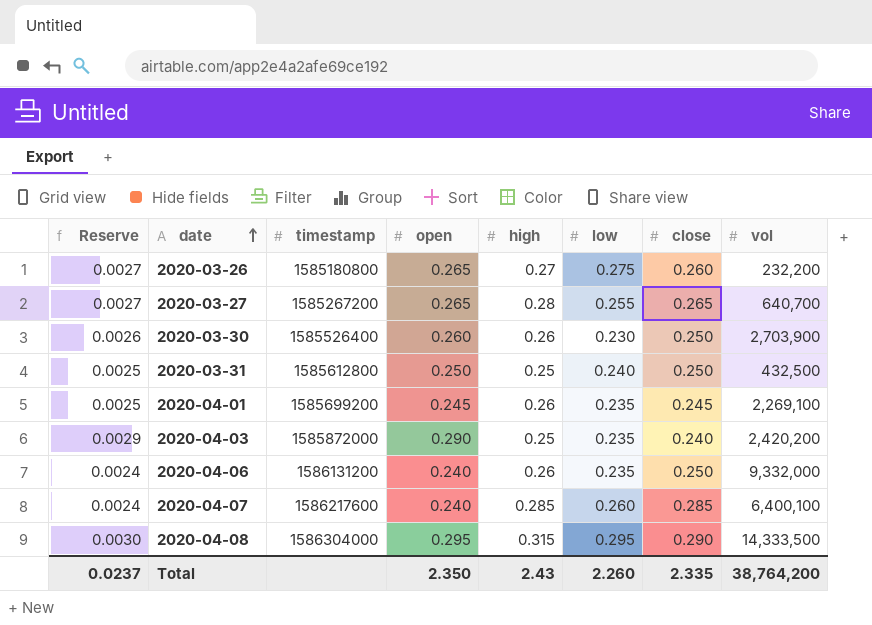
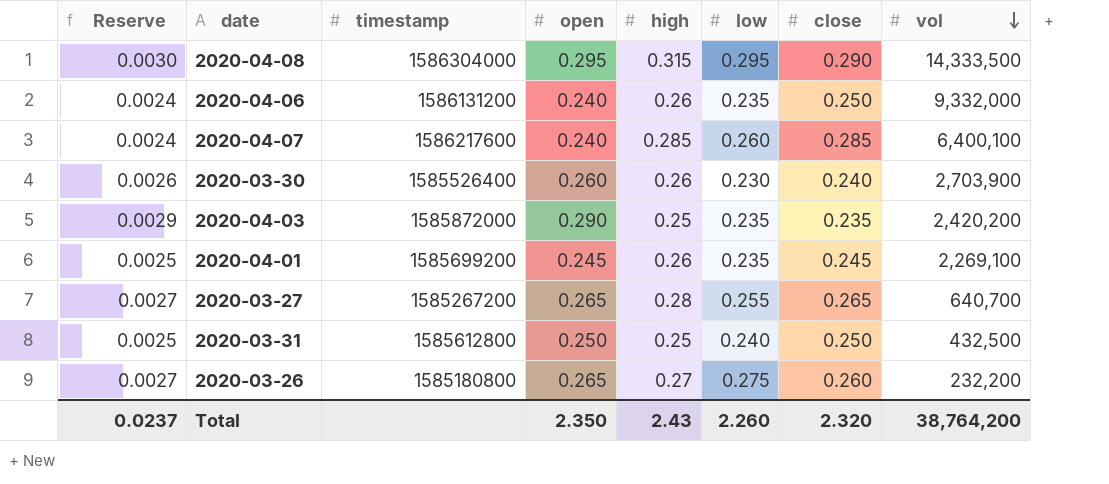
row order: date ascending -> vol descending
2020-03-30 | close: 0.250 -> 0.240
2020-04-03 | close: 0.240 -> 0.235
Total | close: 2.335 -> 2.320

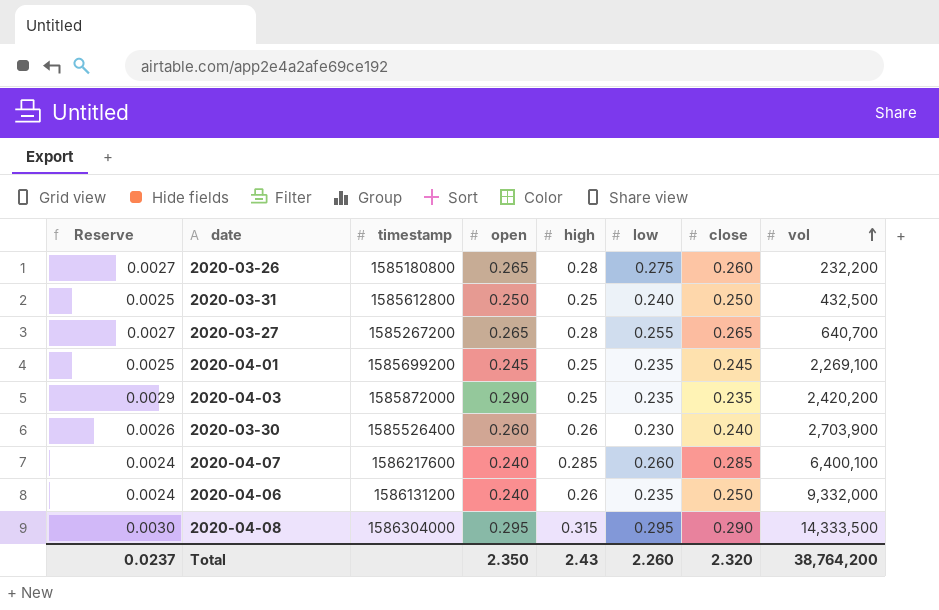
row order: vol descending -> vol ascending
2020-03-26 | high: 0.27 -> 0.28
2020-04-01 | high: 0.26 -> 0.25

